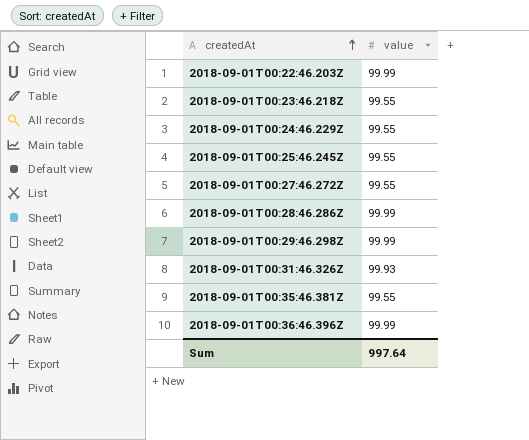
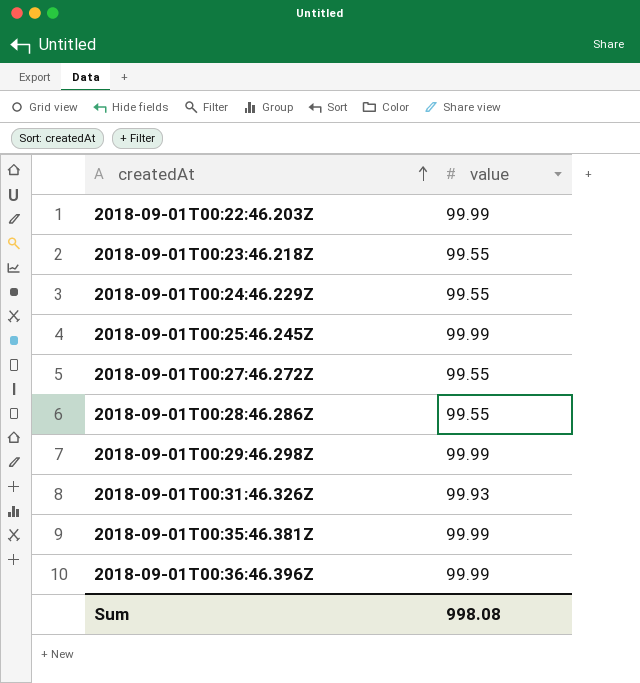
2018-09-01T00:25:46.245Z | value: 99.55 -> 99.99
2018-09-01T00:28:46.286Z | value: 99.99 -> 99.55
2018-09-01T00:35:46.381Z | value: 99.55 -> 99.99
Sum | value: 997.64 -> 998.08

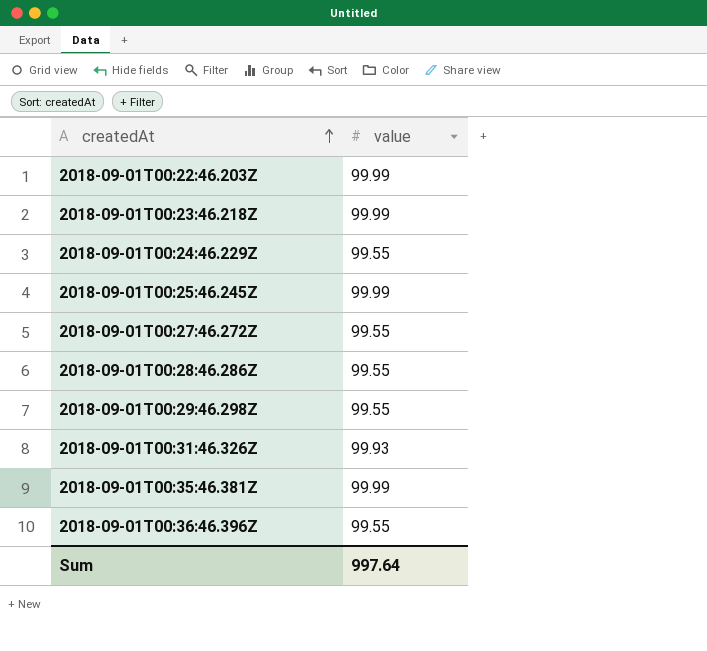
2018-09-01T00:23:46.218Z | value: 99.55 -> 99.99
2018-09-01T00:29:46.298Z | value: 99.99 -> 99.55
2018-09-01T00:36:46.396Z | value: 99.99 -> 99.55
Sum | value: 998.08 -> 997.64

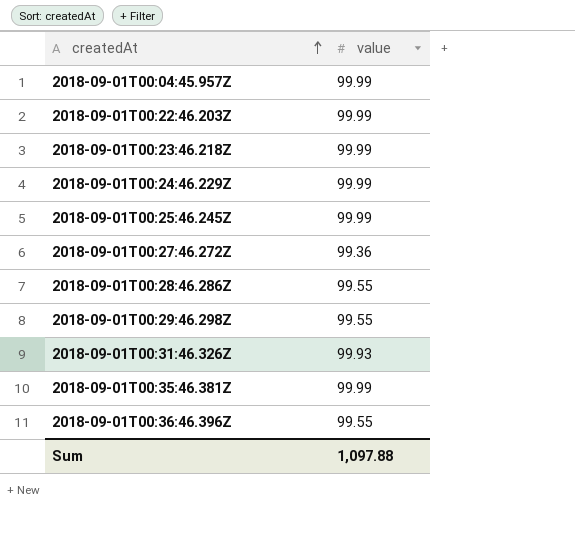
row 2018-09-01T00:04:45.957Z: none -> 99.99
2018-09-01T00:24:46.229Z | value: 99.55 -> 99.99
2018-09-01T00:27:46.272Z | value: 99.55 -> 99.36
Sum | value: 997.64 -> 1,097.88

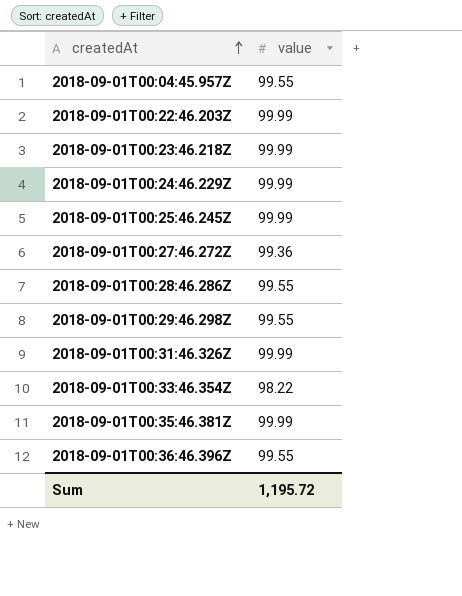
2018-09-01T00:04:45.957Z | value: 99.99 -> 99.55
2018-09-01T00:31:46.326Z | value: 99.93 -> 99.99
row 2018-09-01T00:33:46.354Z: none -> 98.22
Sum | value: 1,097.88 -> 1,195.72

